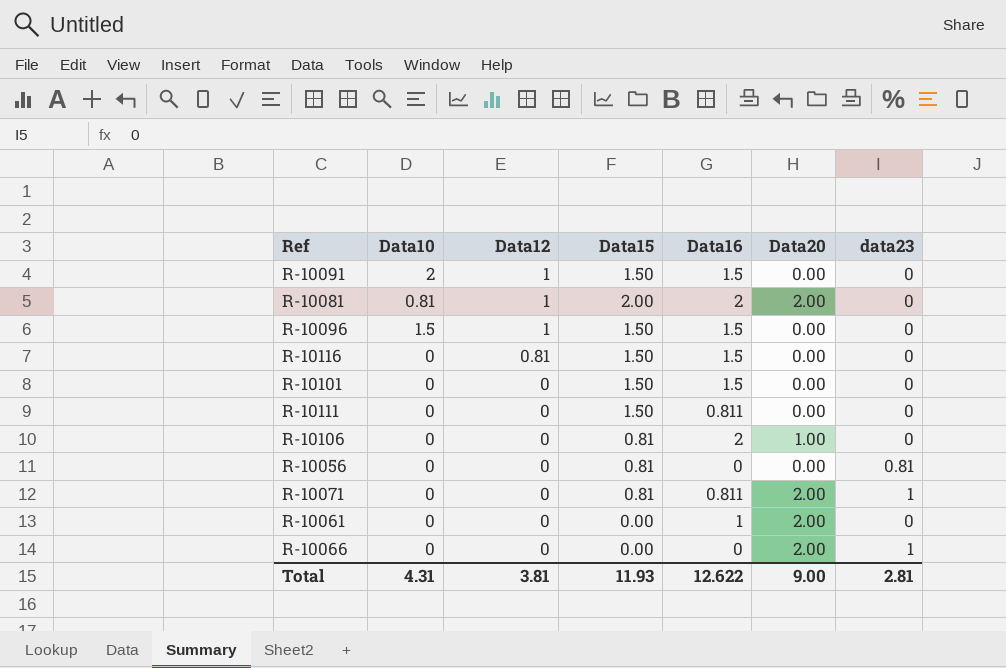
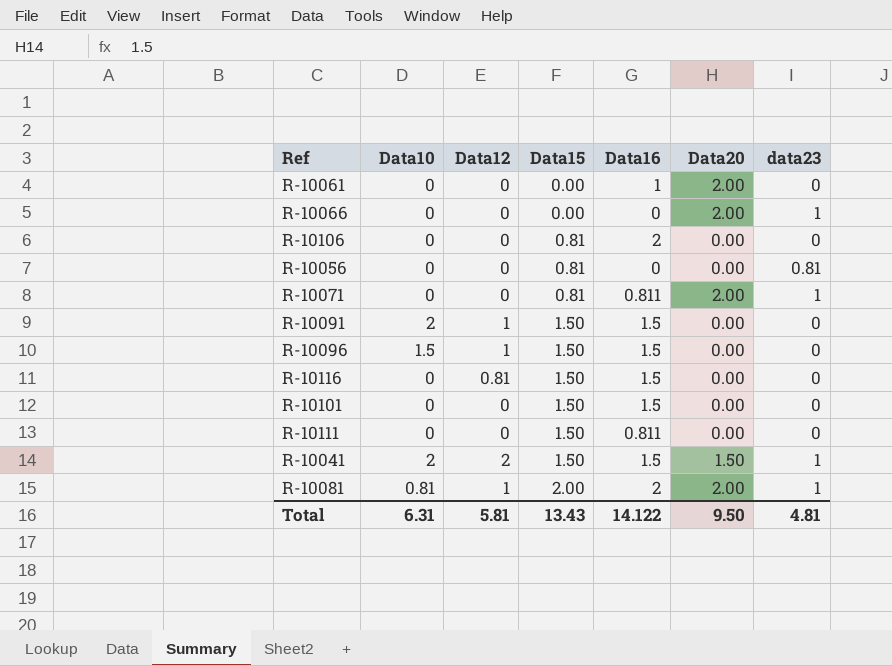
row order: Data12 descending -> Data15 ascending
R-10106 | Data20: 1.00 -> 0.00
row R-10041: none -> 2 | 2 | 1.50 | 1.5 | 1.50 | 1
R-10081 | data23: 0 -> 1
Total | Data10: 4.31 -> 6.31
Total | Data12: 3.81 -> 5.81
Total | Data15: 11.93 -> 13.43
Total | Data16: 12.622 -> 14.122
Total | Data20: 9.00 -> 9.50
Total | data23: 2.81 -> 4.81

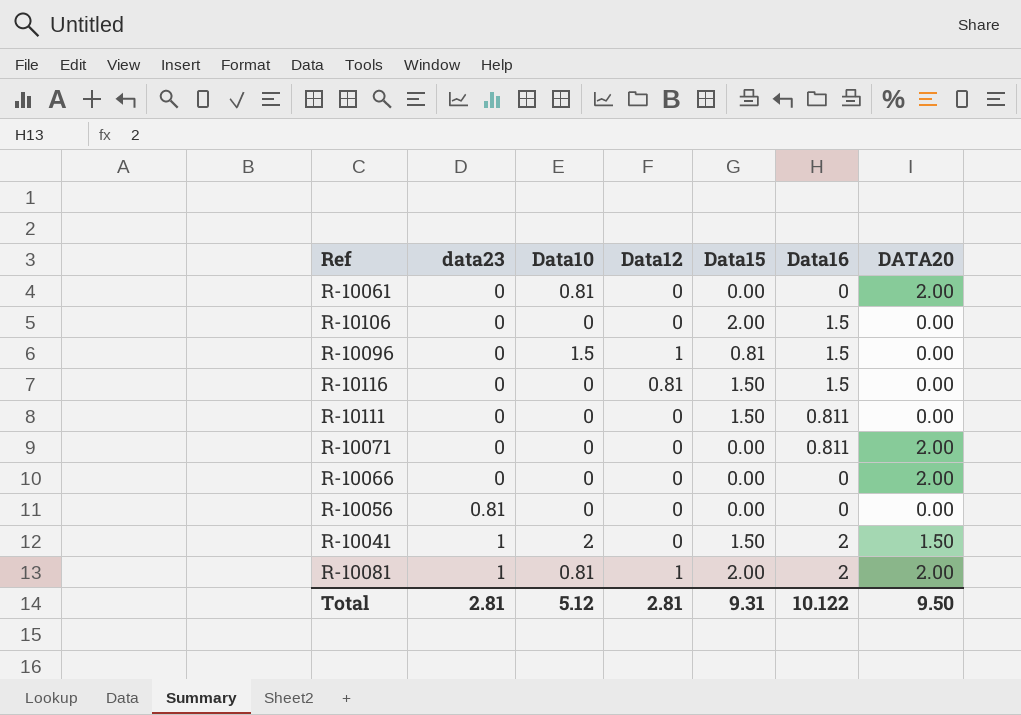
row order: Data15 ascending -> data23 ascending
column data23 | position: 7 -> 2
column name: Data20 -> DATA20
row R-10091: 2 | 1 | 1.50 | 1.5 | 0.00 | 0 -> none
row R-10101: 0 | 0 | 1.50 | 1.5 | 0.00 | 0 -> none
R-10061 | Data10: 0 -> 0.81
R-10061 | Data16: 1 -> 0
R-10106 | Data15: 0.81 -> 2.00
R-10106 | Data16: 2 -> 1.5
R-10096 | Data15: 1.50 -> 0.81
R-10071 | data23: 1 -> 0
R-10071 | Data15: 0.81 -> 0.00
R-10066 | data23: 1 -> 0
R-10056 | Data15: 0.81 -> 0.00
R-10041 | Data12: 2 -> 0
R-10041 | Data16: 1.5 -> 2
Total | data23: 4.81 -> 2.81
Total | Data10: 6.31 -> 5.12
Total | Data12: 5.81 -> 2.81
Total | Data15: 13.43 -> 9.31
Total | Data16: 14.122 -> 10.122

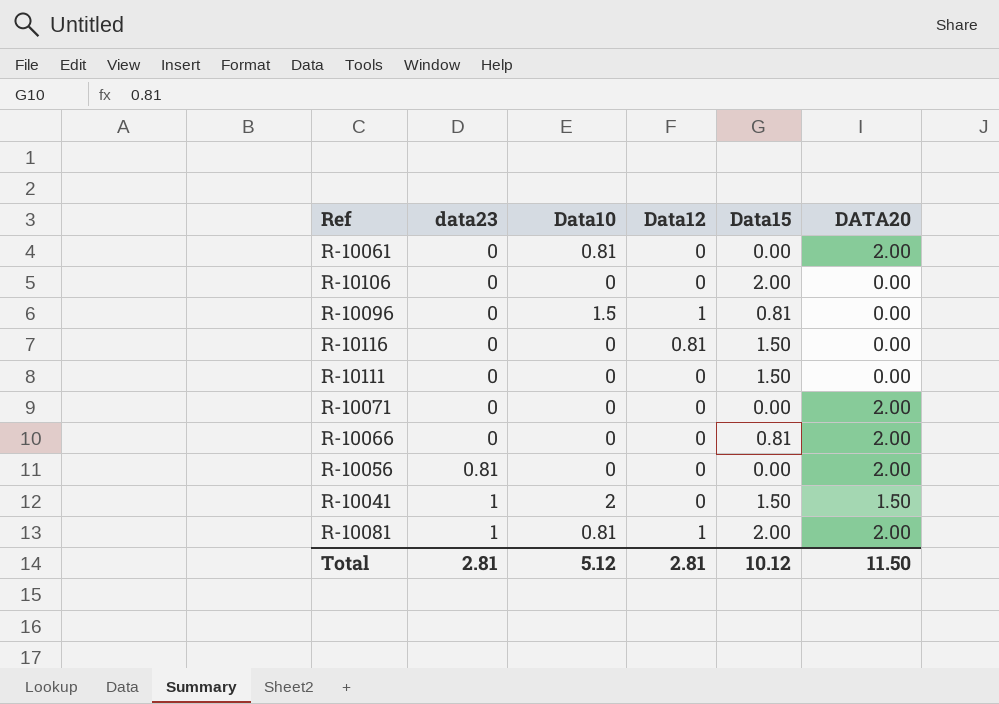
column Data16 | position: 6 -> none
R-10066 | Data15: 0.00 -> 0.81
R-10056 | DATA20: 0.00 -> 2.00
Total | Data15: 9.31 -> 10.12
Total | DATA20: 9.50 -> 11.50

